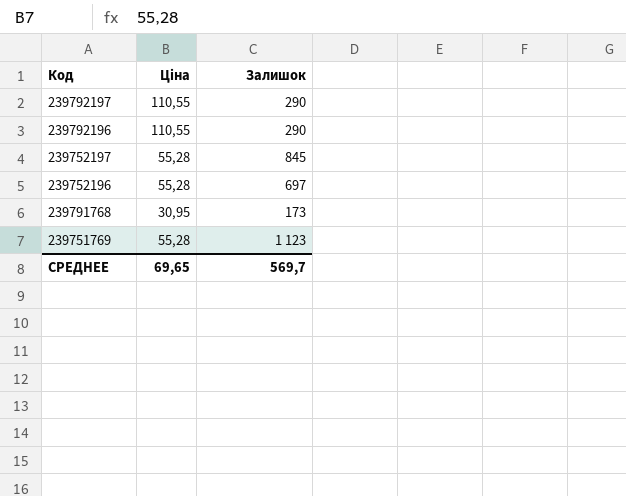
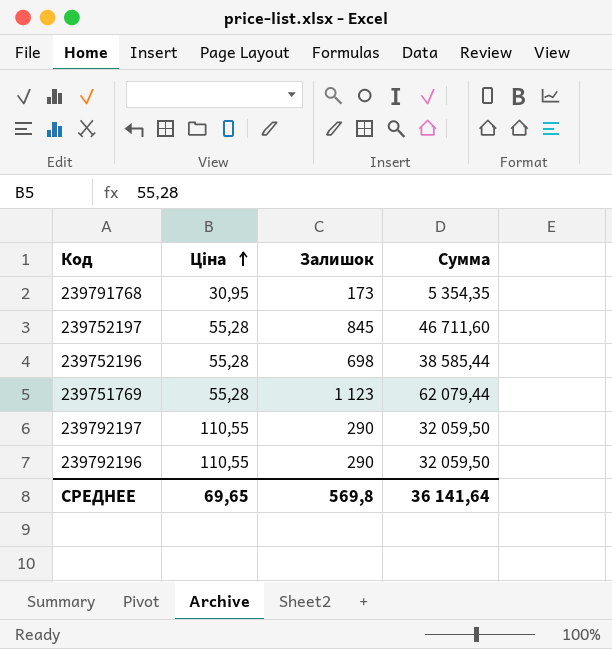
row order: none -> Ціна ascending
column Сумма | formula: none -> [Ціна] * [Залишок]
239752196 | Залишок: 697 -> 698
СРЕДНЕЕ | Залишок: 569,7 -> 569,8

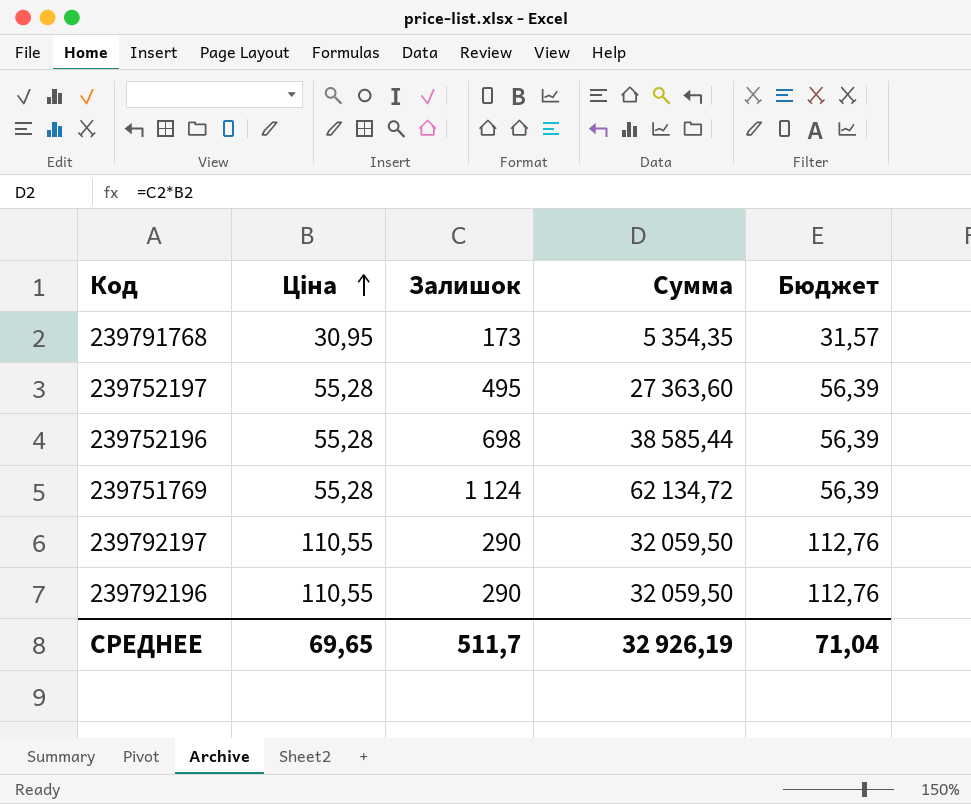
column Бюджет | formula: none -> [Ціна] * 1,02
239752197 | Залишок: 845 -> 495
239752197 | Сумма: 46 711,60 -> 27 363,60
239751769 | Залишок: 1 123 -> 1 124
239751769 | Сумма: 62 079,44 -> 62 134,72
СРЕДНЕЕ | Залишок: 569,8 -> 511,7
СРЕДНЕЕ | Сумма: 36 141,64 -> 32 926,19

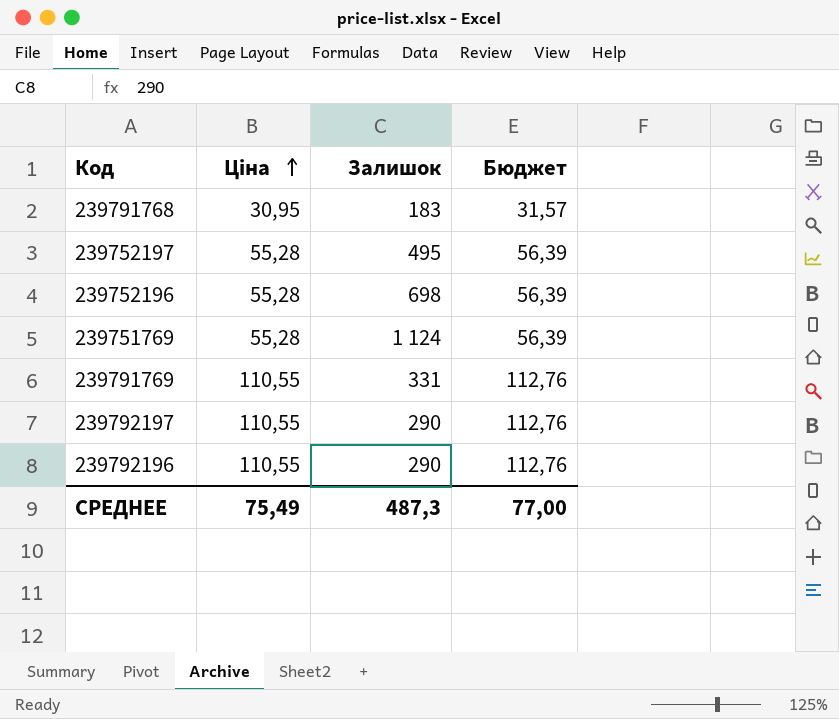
column Сумма | formula: [Ціна] * [Залишок] -> none
239791768 | Залишок: 173 -> 183
row 239791769: none -> 110,55 | 331 | 112,76
СРЕДНЕЕ | Ціна: 69,65 -> 75,49
СРЕДНЕЕ | Залишок: 511,7 -> 487,3
СРЕДНЕЕ | Бюджет: 71,04 -> 77,00

